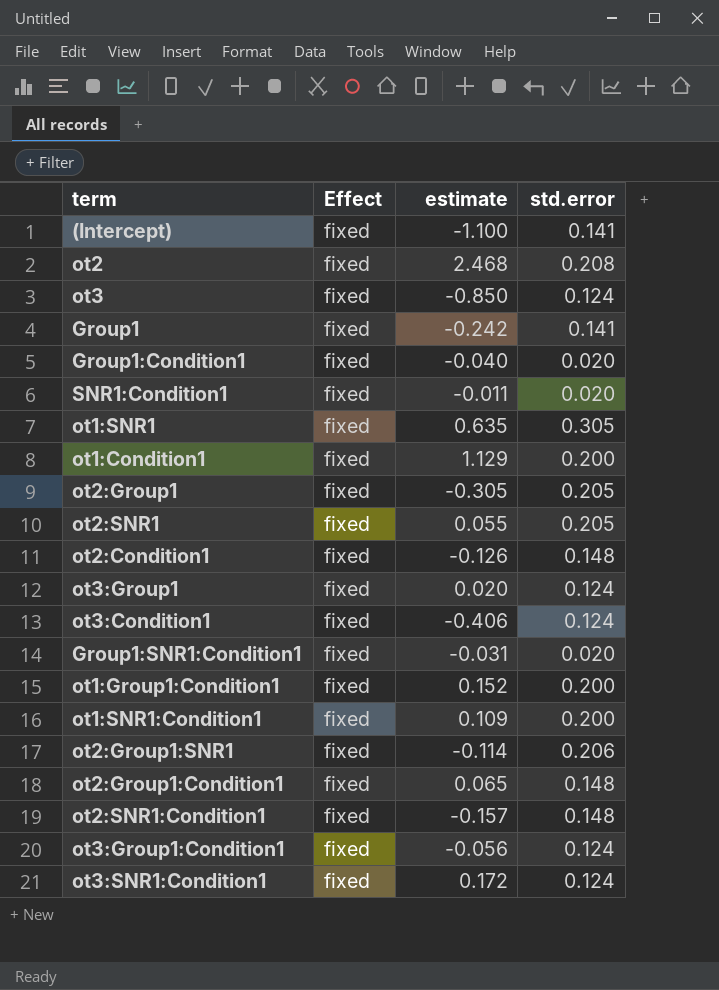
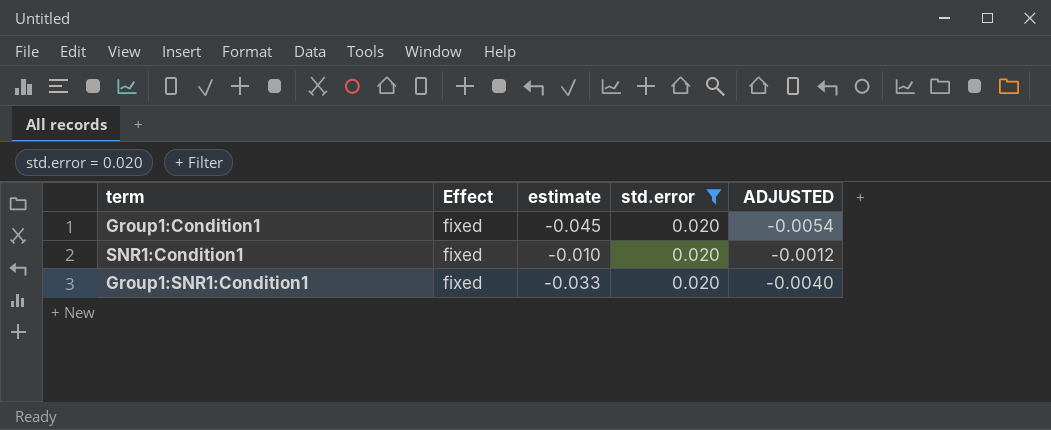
filter: none -> std.error = 0.020
column ADJUSTED | formula: none -> [estimate] * 0.12
Group1:Condition1 | estimate: -0.040 -> -0.045
SNR1:Condition1 | estimate: -0.011 -> -0.010
Group1:SNR1:Condition1 | estimate: -0.031 -> -0.033

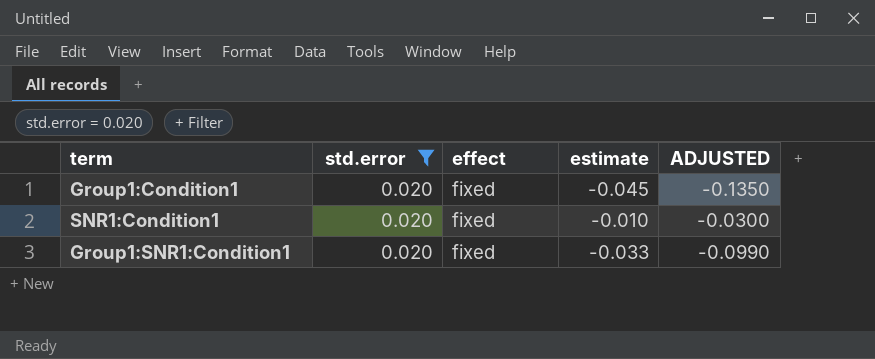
column std.error | position: 4 -> 2
column name: Effect -> effect
column ADJUSTED | formula: [estimate] * 0.12 -> [estimate] * 3

